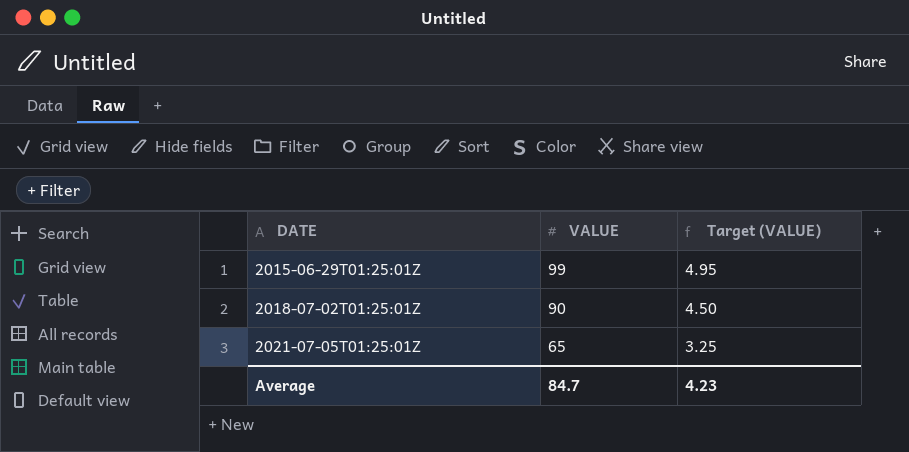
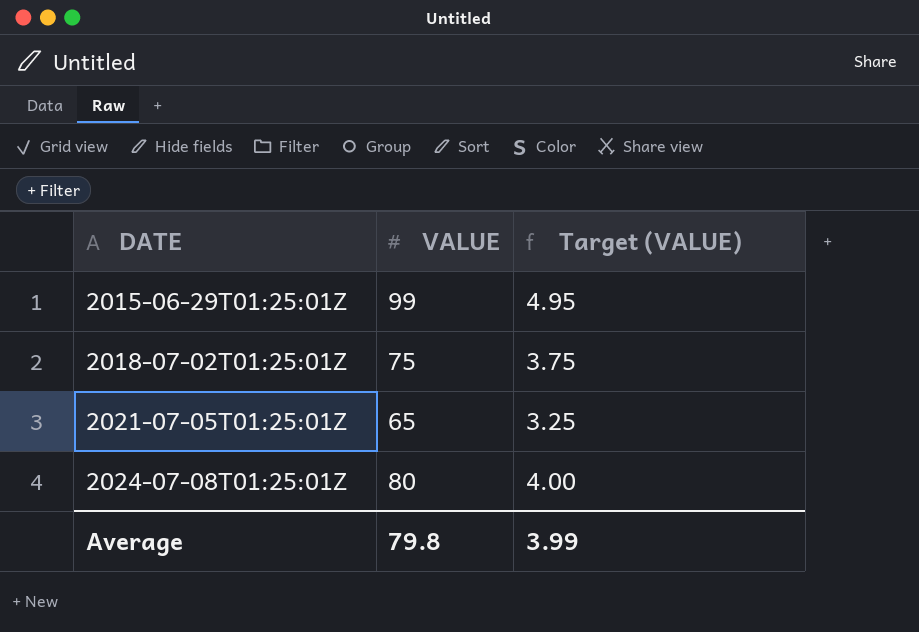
2018-07-02T01:25:01Z | VALUE: 90 -> 75
2018-07-02T01:25:01Z | Target (VALUE): 4.50 -> 3.75
row 2024-07-08T01:25:01Z: none -> 80 | 4.00
Average | VALUE: 84.7 -> 79.8
Average | Target (VALUE): 4.23 -> 3.99

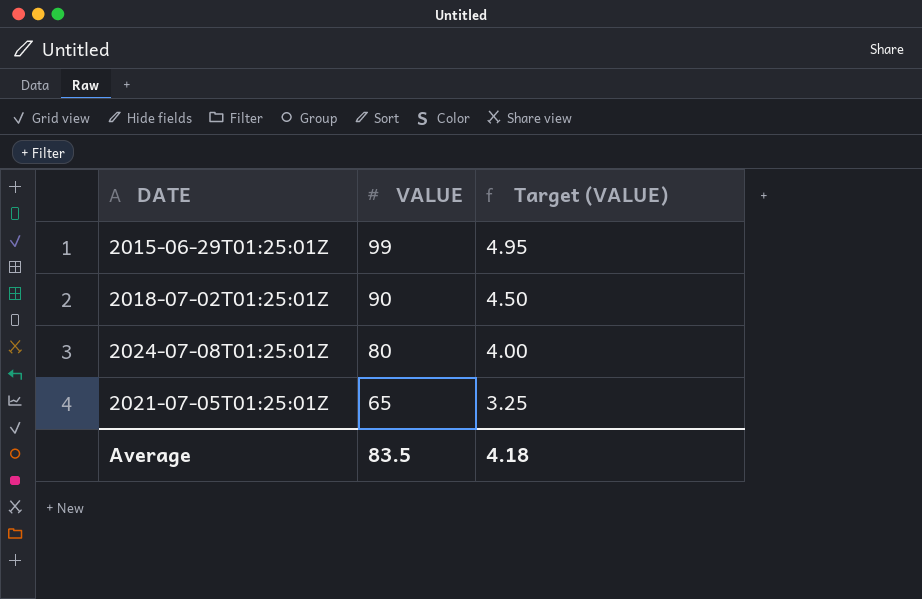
row order: DATE ascending -> VALUE descending
2018-07-02T01:25:01Z | VALUE: 75 -> 90
2018-07-02T01:25:01Z | Target (VALUE): 3.75 -> 4.50
Average | VALUE: 79.8 -> 83.5
Average | Target (VALUE): 3.99 -> 4.18

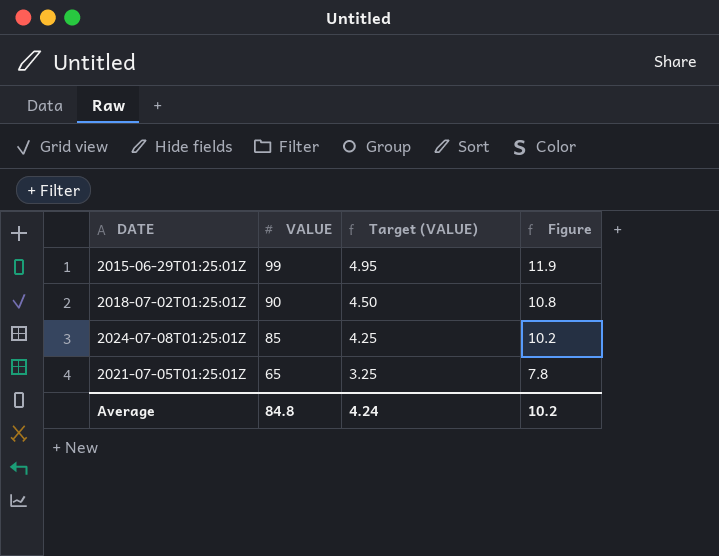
column Figure | formula: none -> [VALUE] * 0.12
2024-07-08T01:25:01Z | VALUE: 80 -> 85
2024-07-08T01:25:01Z | Target (VALUE): 4.00 -> 4.25
Average | VALUE: 83.5 -> 84.8
Average | Target (VALUE): 4.18 -> 4.24

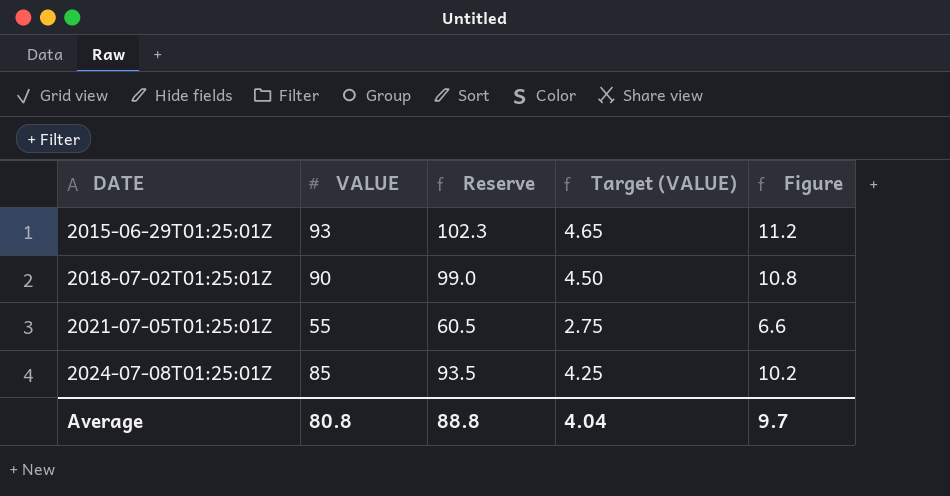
row order: VALUE descending -> DATE ascending
column Reserve | formula: none -> [VALUE] * 1.1
2015-06-29T01:25:01Z | VALUE: 99 -> 93
2015-06-29T01:25:01Z | Target (VALUE): 4.95 -> 4.65
2015-06-29T01:25:01Z | Figure: 11.9 -> 11.2
2021-07-05T01:25:01Z | VALUE: 65 -> 55
2021-07-05T01:25:01Z | Target (VALUE): 3.25 -> 2.75
2021-07-05T01:25:01Z | Figure: 7.8 -> 6.6
Average | VALUE: 84.8 -> 80.8
Average | Target (VALUE): 4.24 -> 4.04
Average | Figure: 10.2 -> 9.7

